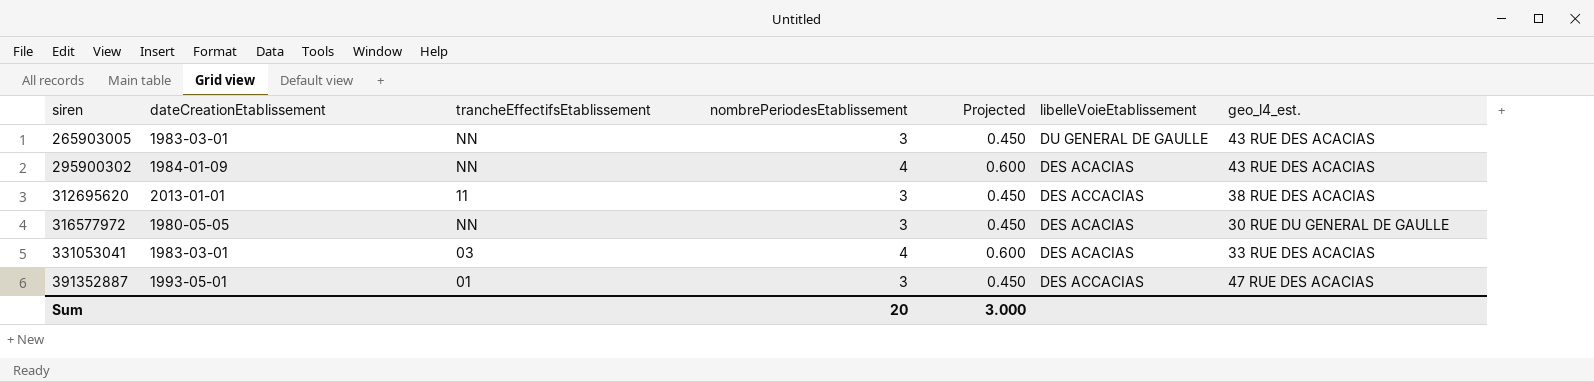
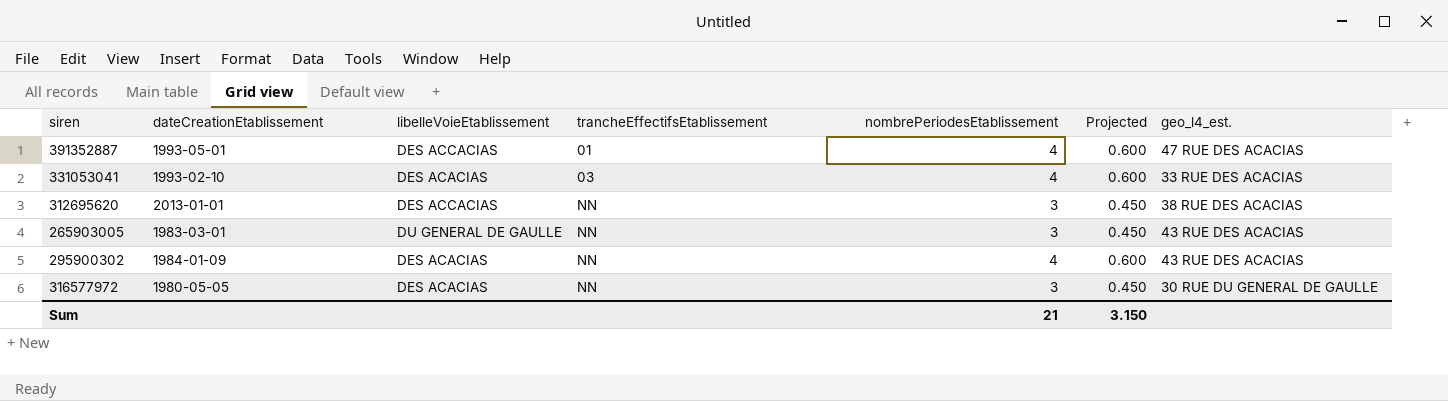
row order: siren ascending -> trancheEffectifsEtablissement ascending
column libelleVoieEtablissement | position: 6 -> 3
391352887 | nombrePeriodesEtablissement: 3 -> 4
391352887 | Projected: 0.450 -> 0.600
331053041 | dateCreationEtablissement: 1983-03-01 -> 1993-02-10
312695620 | trancheEffectifsEtablissement: 11 -> NN
Sum | nombrePeriodesEtablissement: 20 -> 21
Sum | Projected: 3.000 -> 3.150

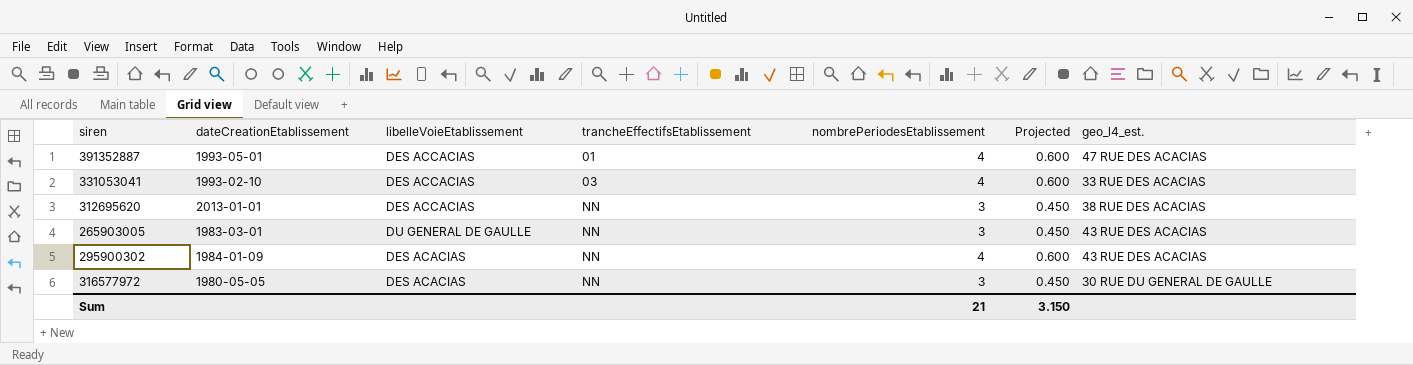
331053041 | libelleVoieEtablissement: DES ACACIAS -> DES ACCACIAS

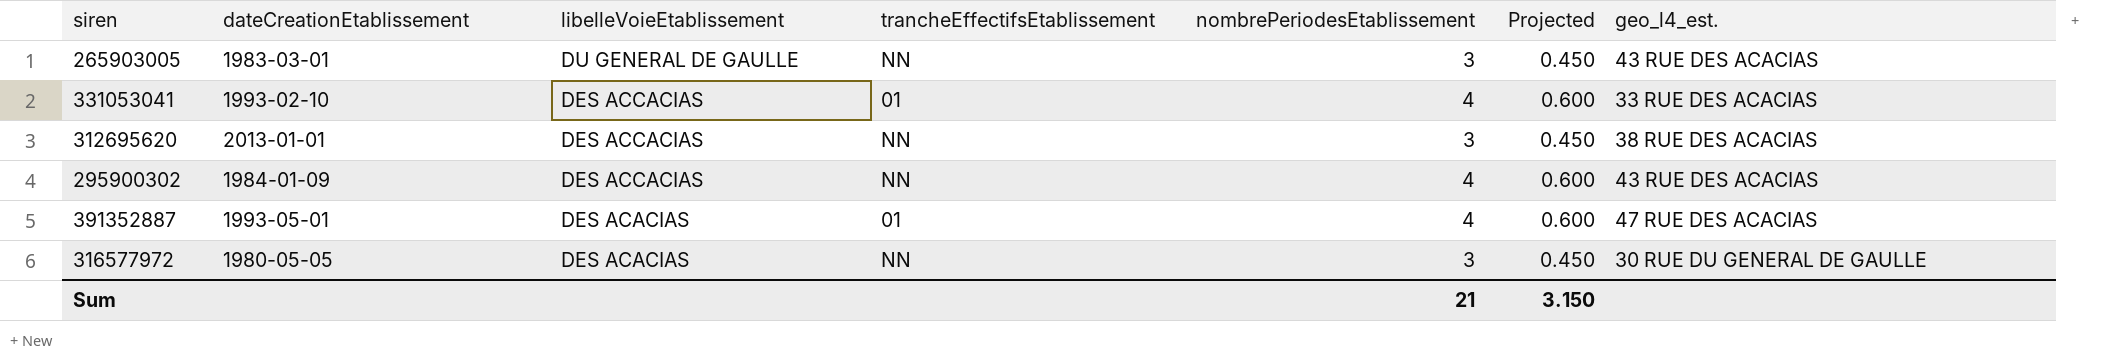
row order: trancheEffectifsEtablissement ascending -> libelleVoieEtablissement descending
331053041 | trancheEffectifsEtablissement: 03 -> 01
295900302 | libelleVoieEtablissement: DES ACACIAS -> DES ACCACIAS
391352887 | libelleVoieEtablissement: DES ACCACIAS -> DES ACACIAS

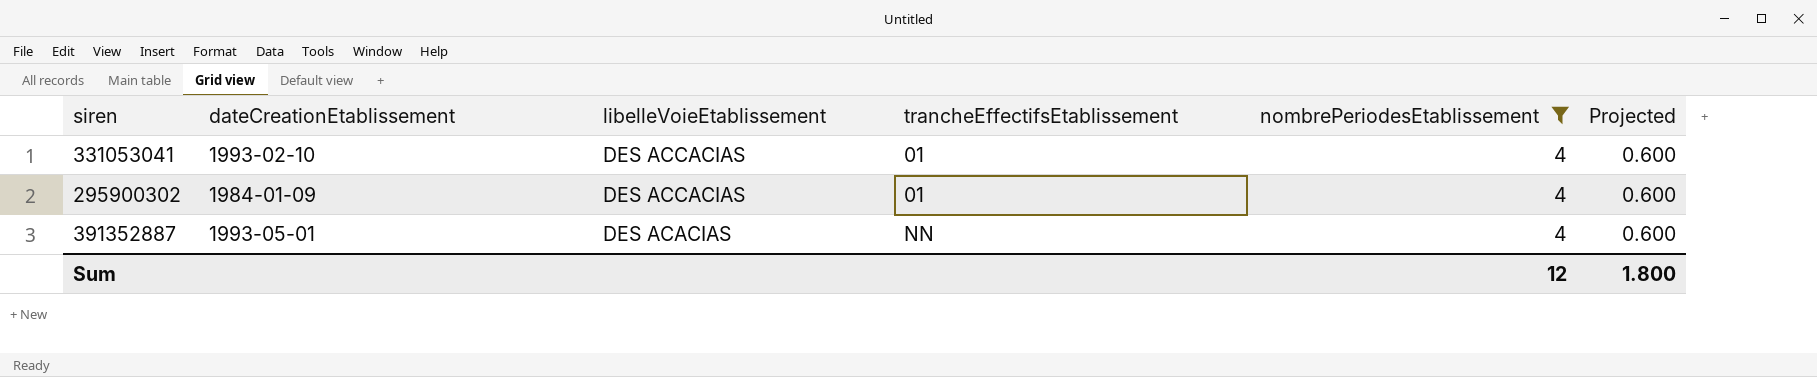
filter: none -> nombrePeriodesEtablissement = 4
column geo_l4_est. | position: 7 -> none
295900302 | trancheEffectifsEtablissement: NN -> 01
391352887 | trancheEffectifsEtablissement: 01 -> NN
Sum | nombrePeriodesEtablissement: 21 -> 12
Sum | Projected: 3.150 -> 1.800

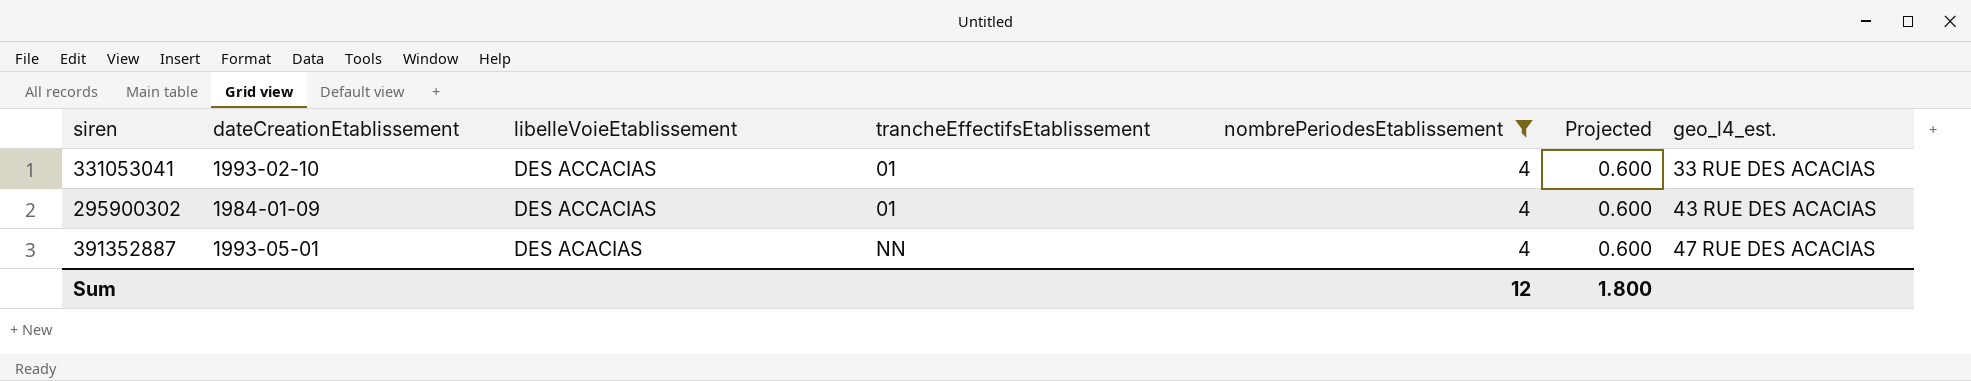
column geo_l4_est. | position: none -> 7

